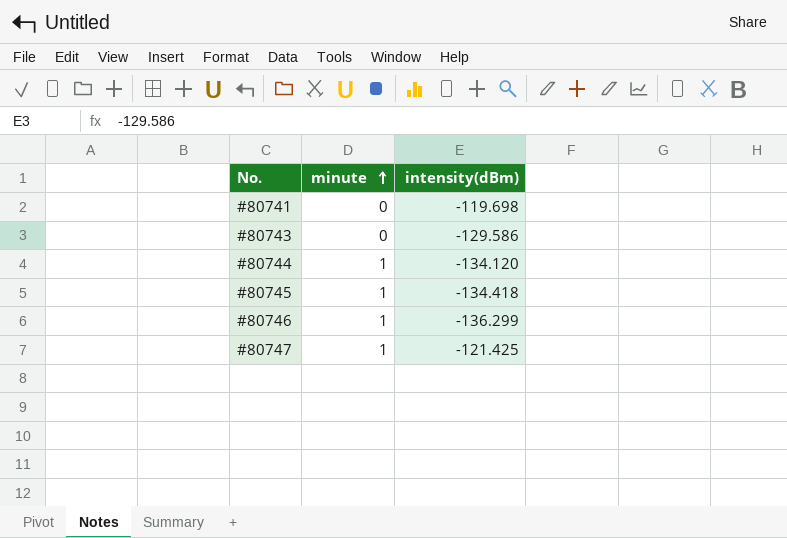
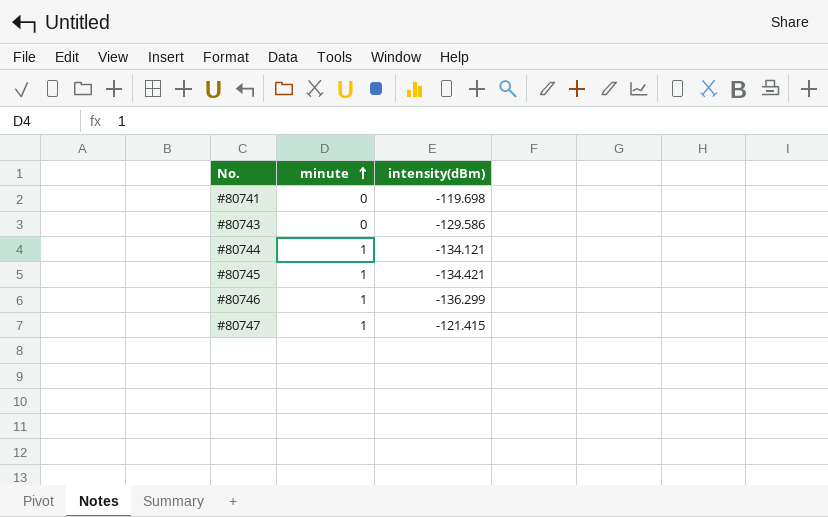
#80744 | intensity(dBm): -134.120 -> -134.121
#80745 | intensity(dBm): -134.418 -> -134.421
#80747 | intensity(dBm): -121.425 -> -121.415

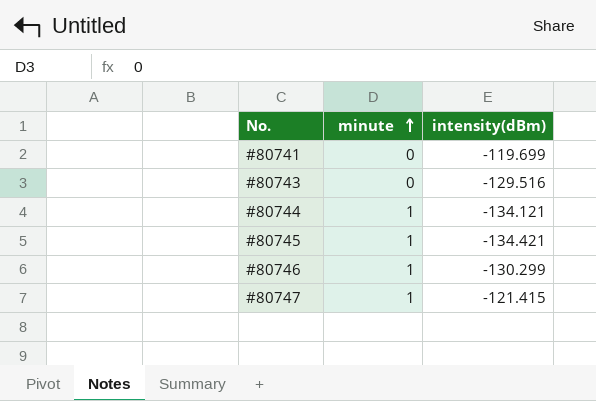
#80741 | intensity(dBm): -119.698 -> -119.699
#80743 | intensity(dBm): -129.586 -> -129.516
#80746 | intensity(dBm): -136.299 -> -130.299

